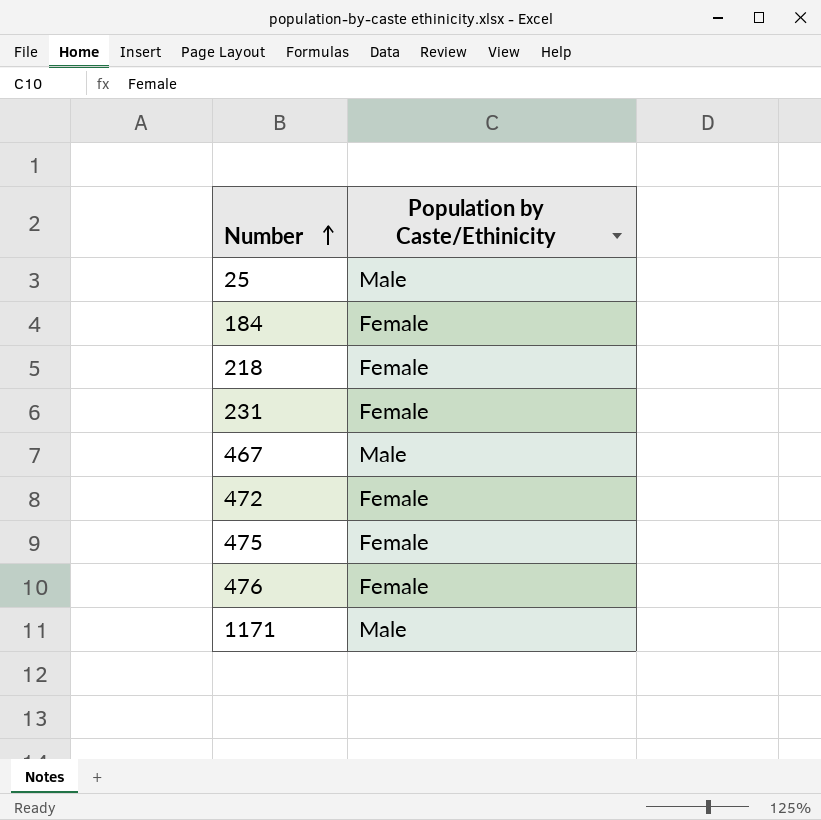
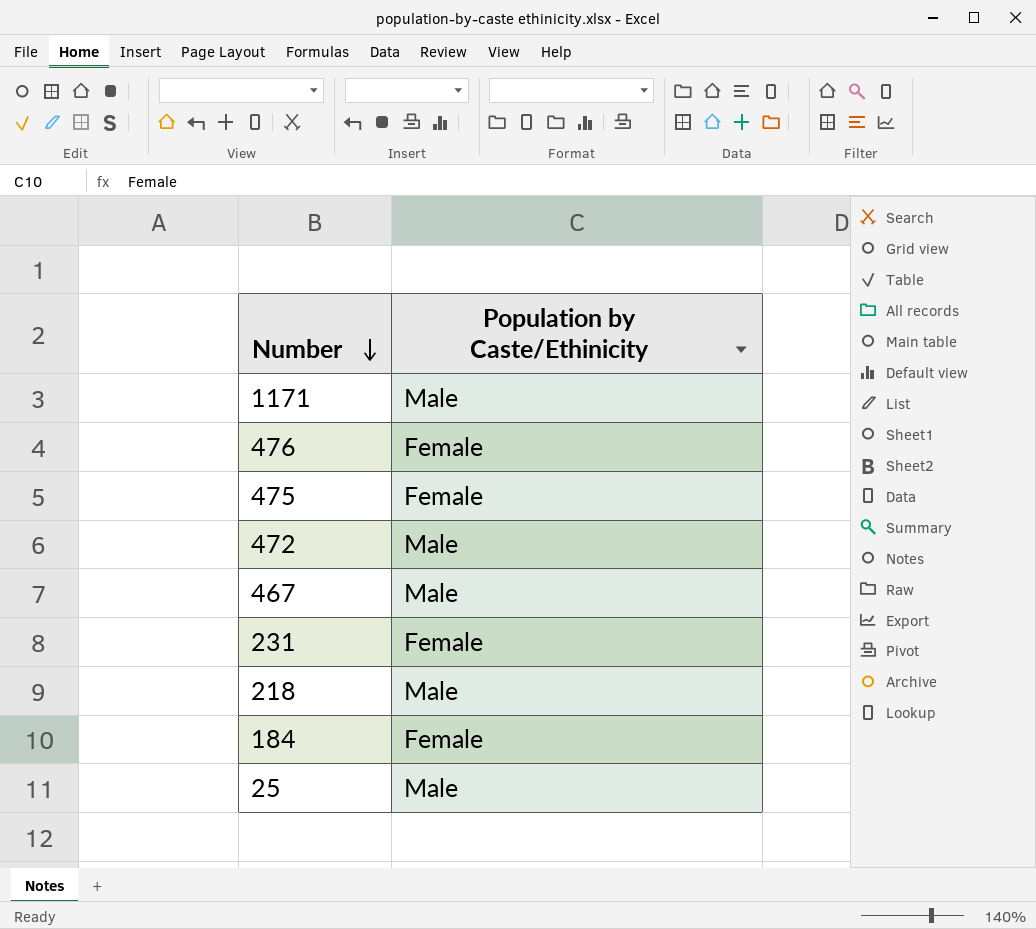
row order: Number ascending -> Number descending
472 | Population by Caste/Ethinicity: Female -> Male
218 | Population by Caste/Ethinicity: Female -> Male

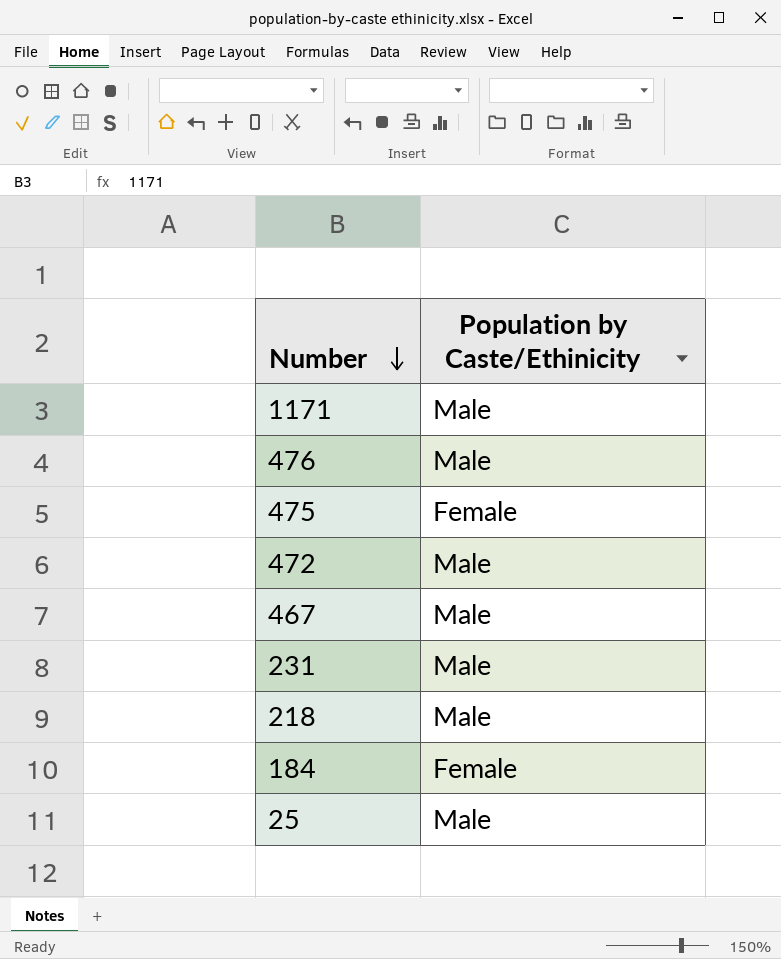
476 | Population by Caste/Ethinicity: Female -> Male
231 | Population by Caste/Ethinicity: Female -> Male

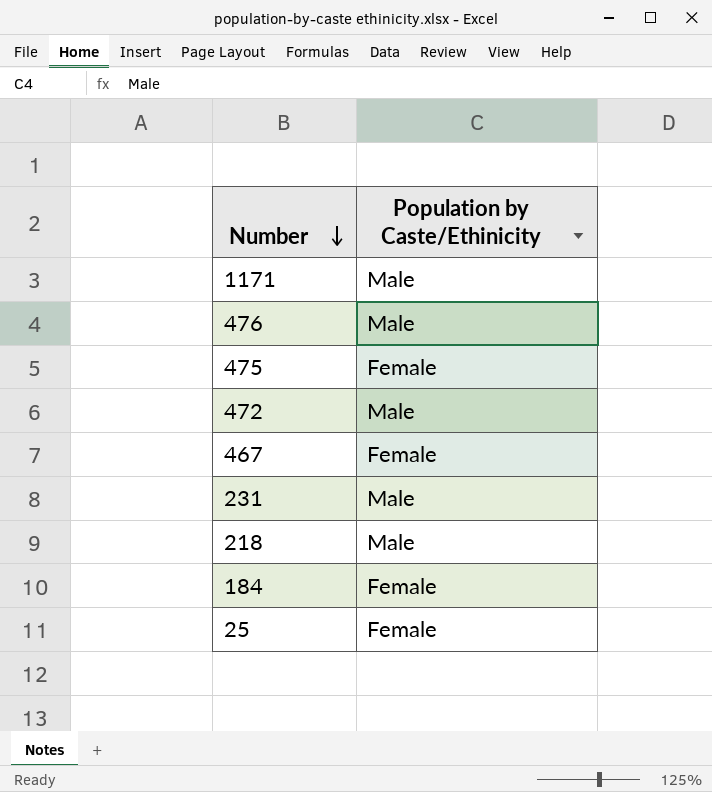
467 | Population by Caste/Ethinicity: Male -> Female
25 | Population by Caste/Ethinicity: Male -> Female

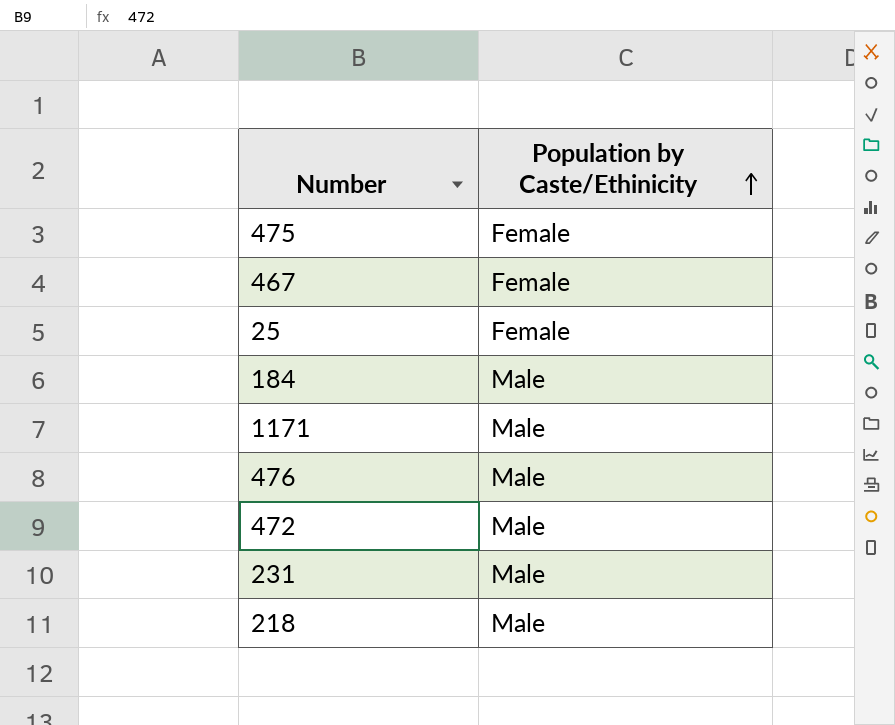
row order: Number descending -> Population by Caste/Ethinicity ascending
184 | Population by Caste/Ethinicity: Female -> Male

